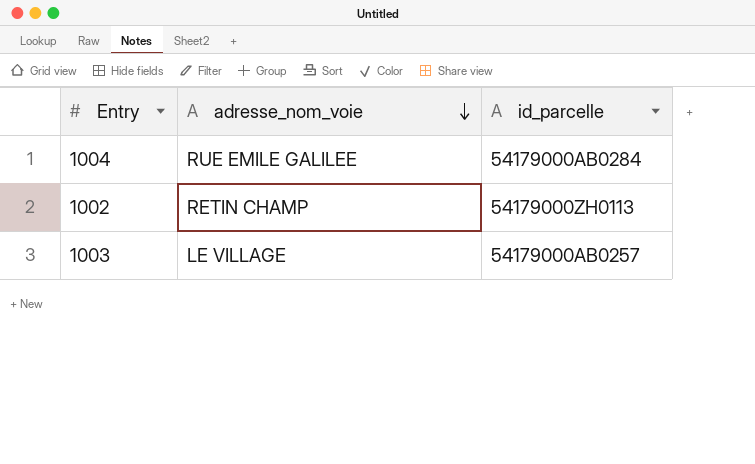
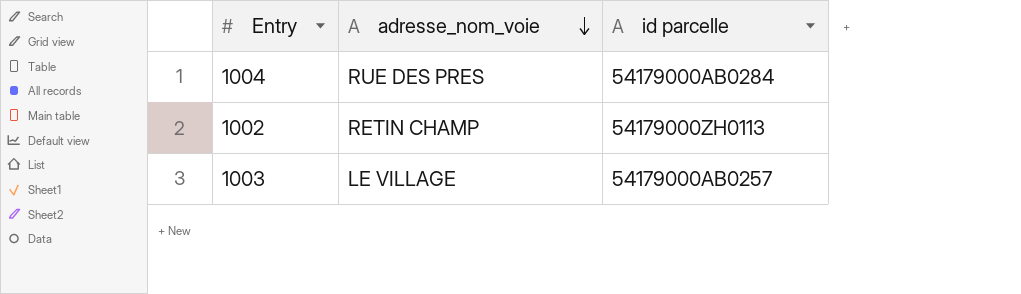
column name: id_parcelle -> id parcelle
1004 | adresse_nom_voie: RUE EMILE GALILEE -> RUE DES PRES

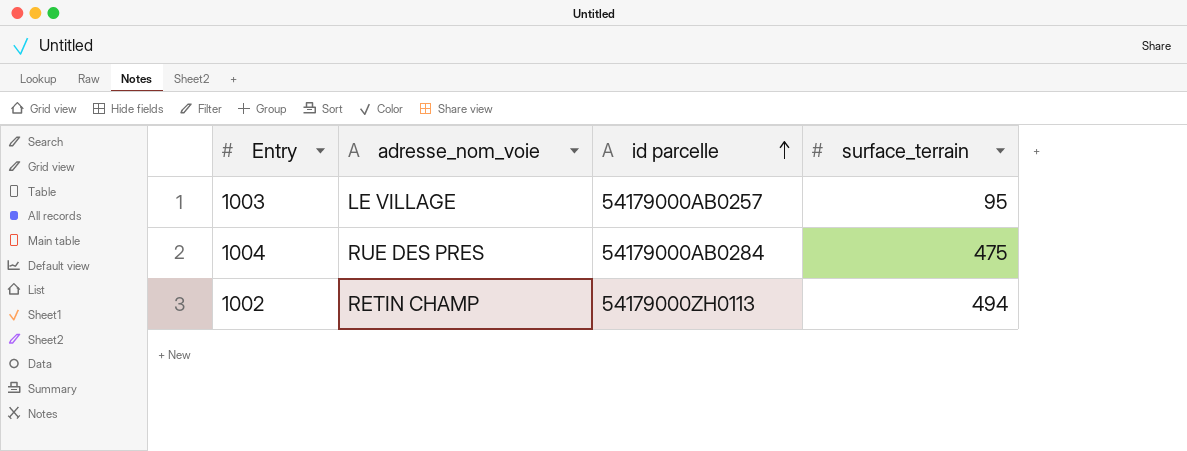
row order: adresse_nom_voie descending -> id parcelle ascending
column surface_terrain | position: none -> 4

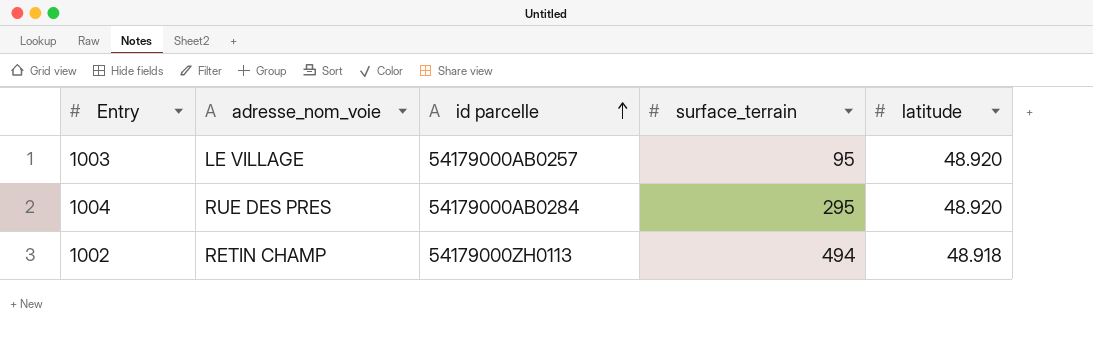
column latitude | position: none -> 5
1004 | surface_terrain: 475 -> 295

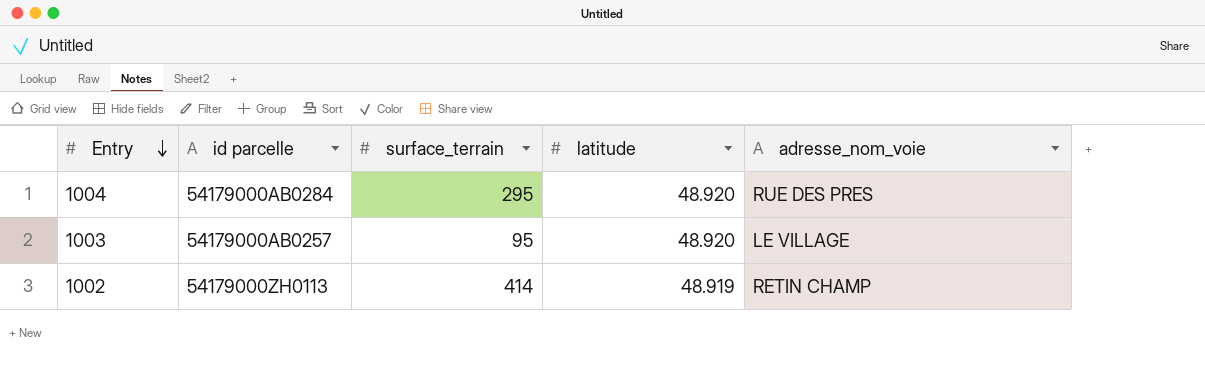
row order: id parcelle ascending -> Entry descending
column adresse_nom_voie | position: 2 -> 5
1002 | surface_terrain: 494 -> 414
1002 | latitude: 48.918 -> 48.919

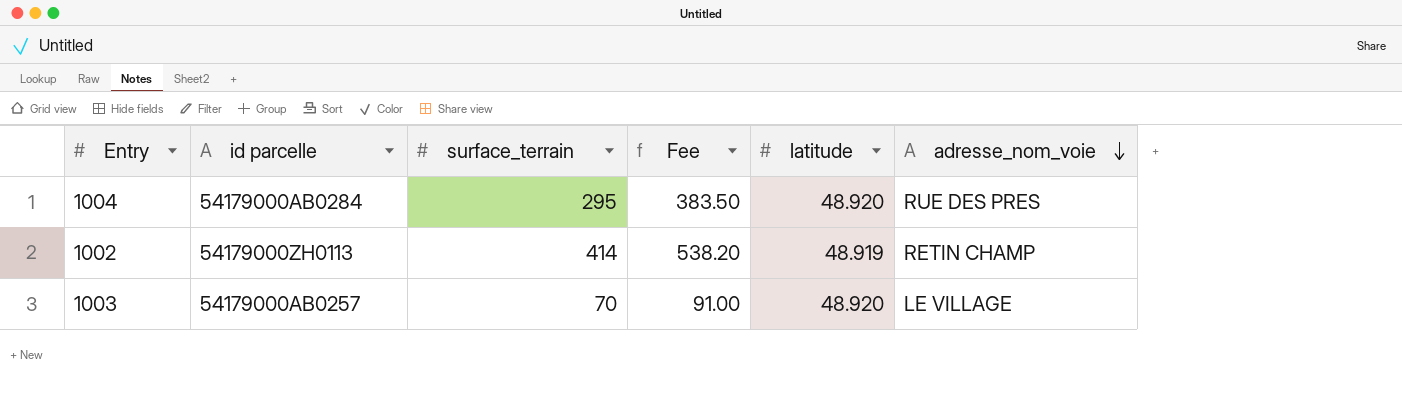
row order: Entry descending -> adresse_nom_voie descending
column Fee | formula: none -> [surface_terrain] * 1.3
1003 | surface_terrain: 95 -> 70

